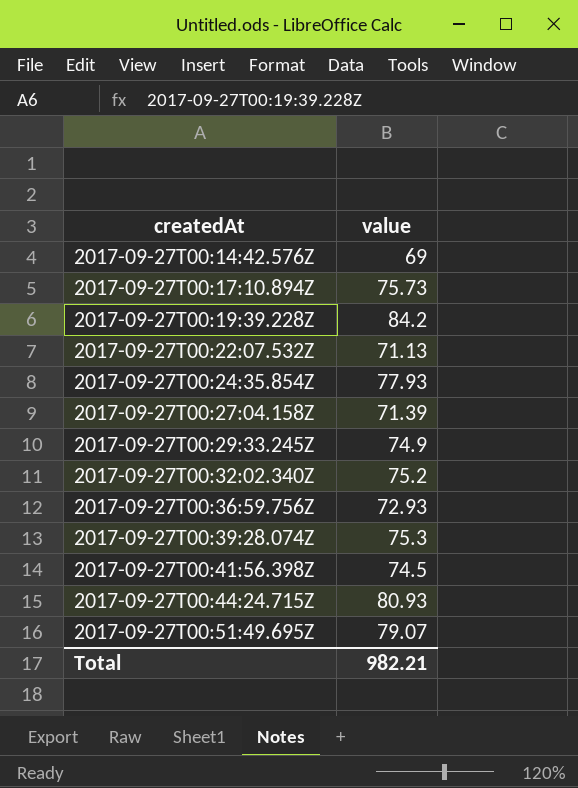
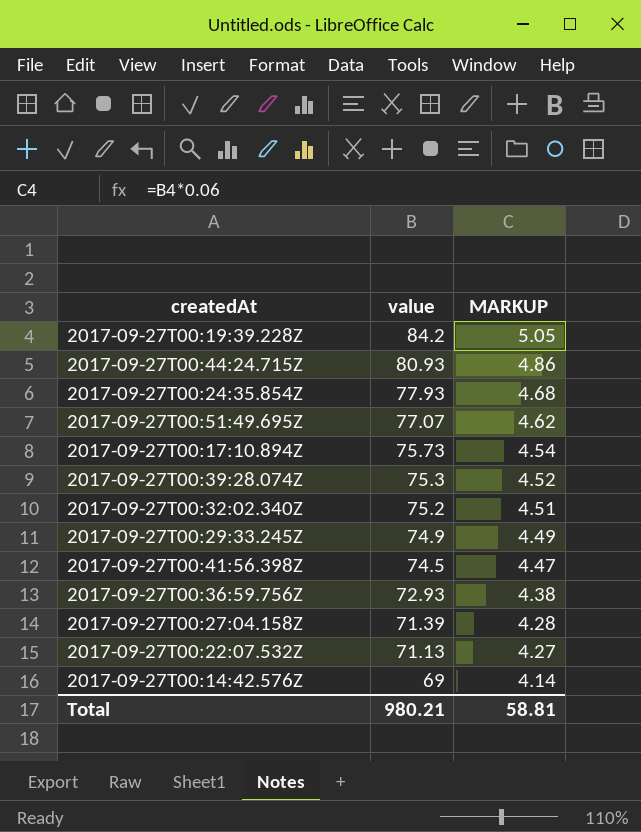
row order: createdAt ascending -> value descending
column MARKUP | formula: none -> [value] * 0.06
2017-09-27T00:51:49.695Z | value: 79.07 -> 77.07
Total | value: 982.21 -> 980.21

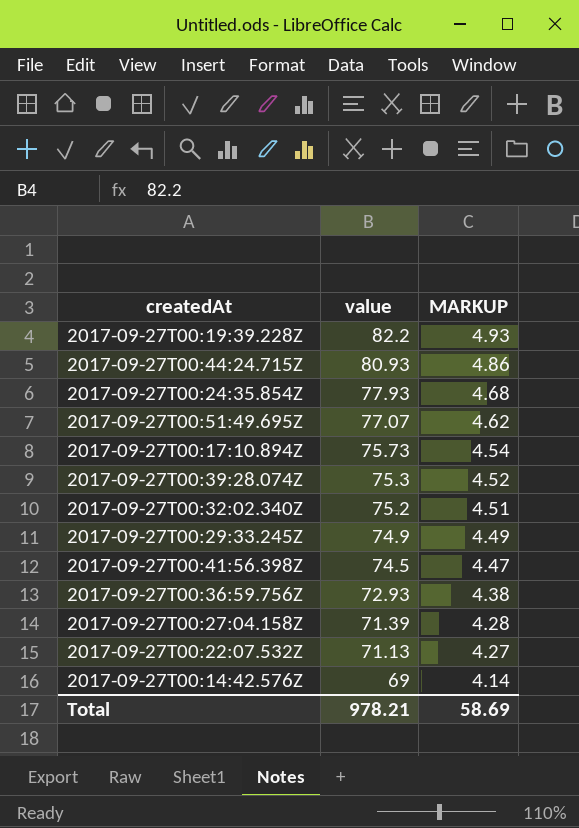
2017-09-27T00:19:39.228Z | value: 84.2 -> 82.2
2017-09-27T00:19:39.228Z | MARKUP: 5.05 -> 4.93
Total | value: 980.21 -> 978.21
Total | MARKUP: 58.81 -> 58.69

